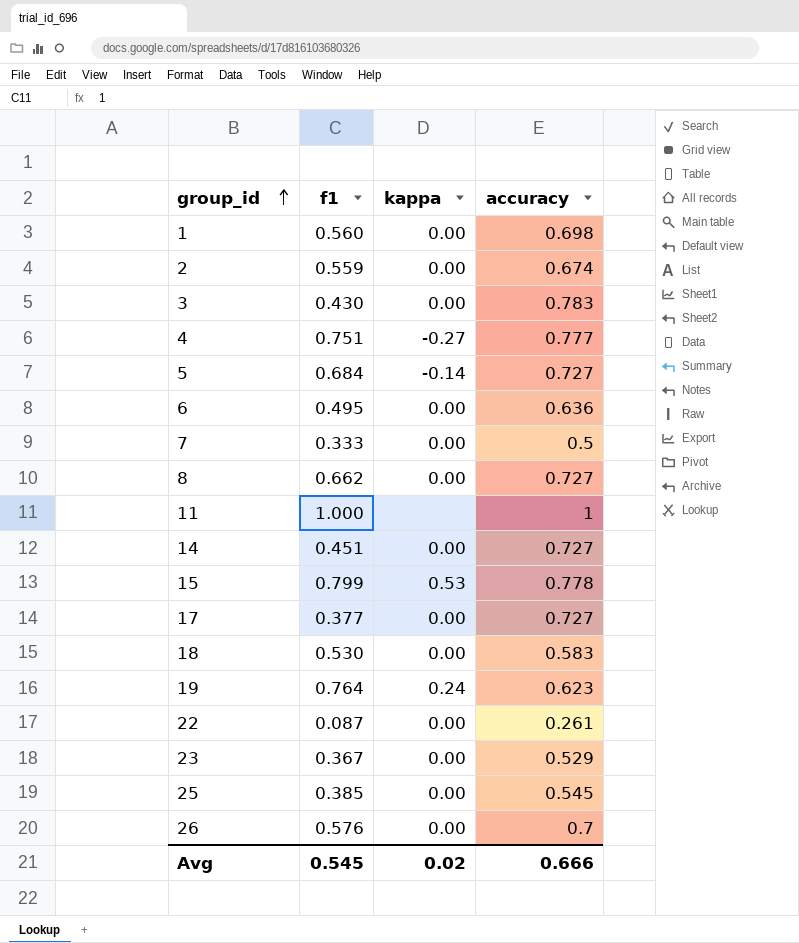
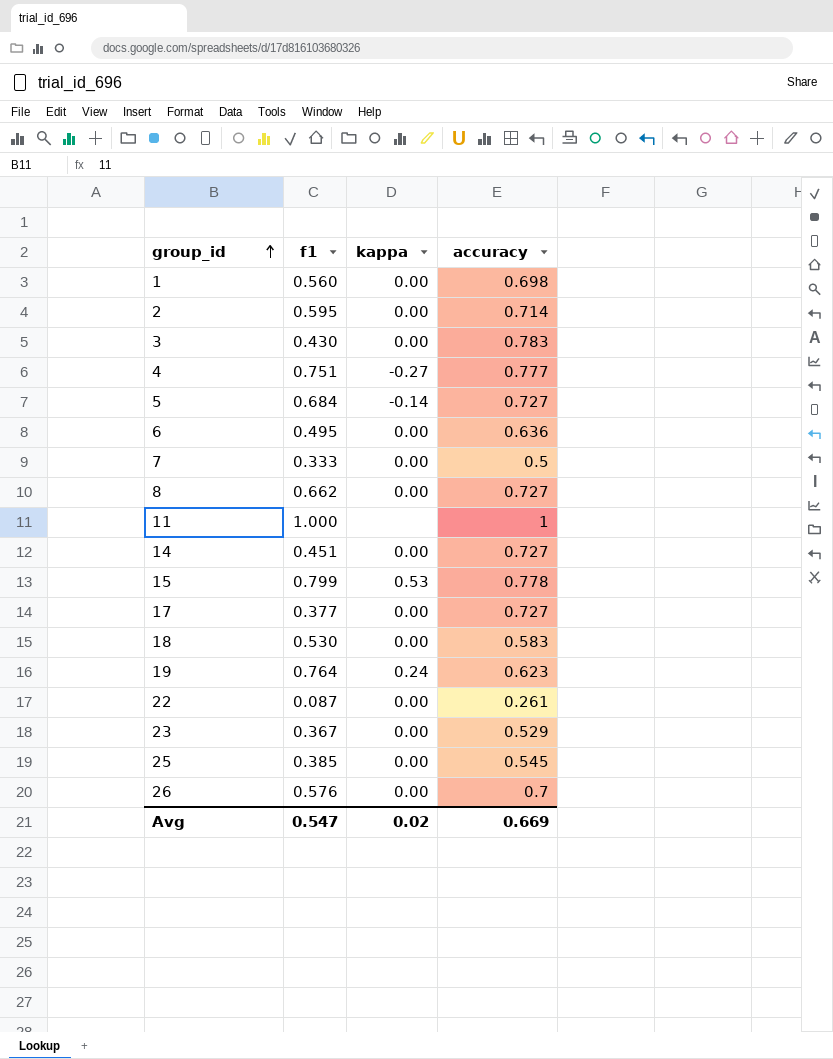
2 | f1: 0.559 -> 0.595
2 | accuracy: 0.674 -> 0.714
Avg | f1: 0.545 -> 0.547
Avg | accuracy: 0.666 -> 0.669

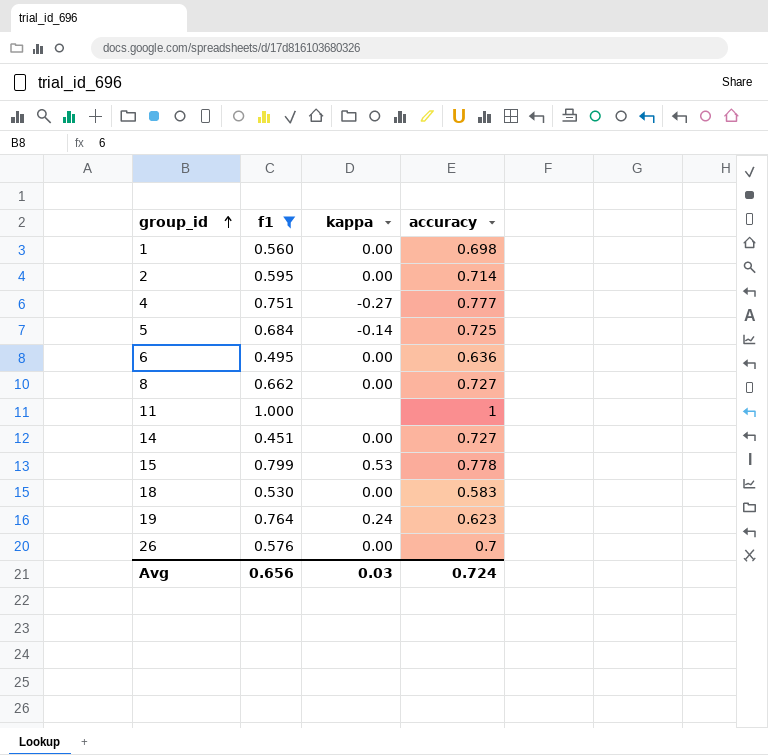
filter: none -> f1 >= 0.451
5 | accuracy: 0.727 -> 0.725
Avg | f1: 0.547 -> 0.656
Avg | kappa: 0.02 -> 0.03
Avg | accuracy: 0.669 -> 0.724

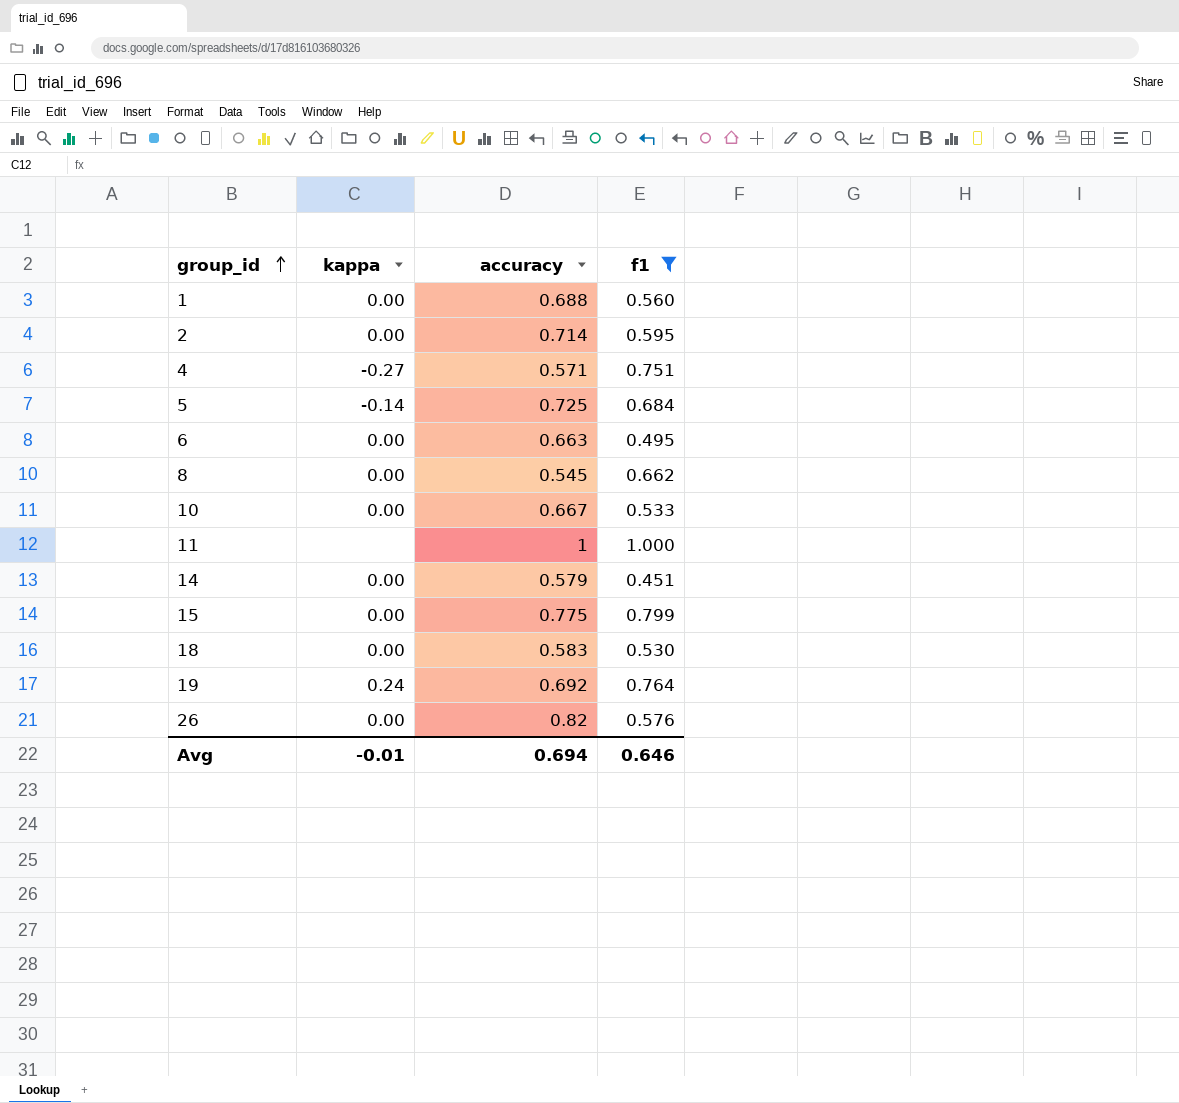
column f1 | position: 2 -> 4
1 | accuracy: 0.698 -> 0.688
4 | accuracy: 0.777 -> 0.571
6 | accuracy: 0.636 -> 0.663
8 | accuracy: 0.727 -> 0.545
row 10: none -> 0.00 | 0.667 | 0.533
14 | accuracy: 0.727 -> 0.579
15 | kappa: 0.53 -> 0.00
15 | accuracy: 0.778 -> 0.775
19 | accuracy: 0.623 -> 0.692
26 | accuracy: 0.7 -> 0.82
Avg | kappa: 0.03 -> -0.01
Avg | accuracy: 0.724 -> 0.694
Avg | f1: 0.656 -> 0.646

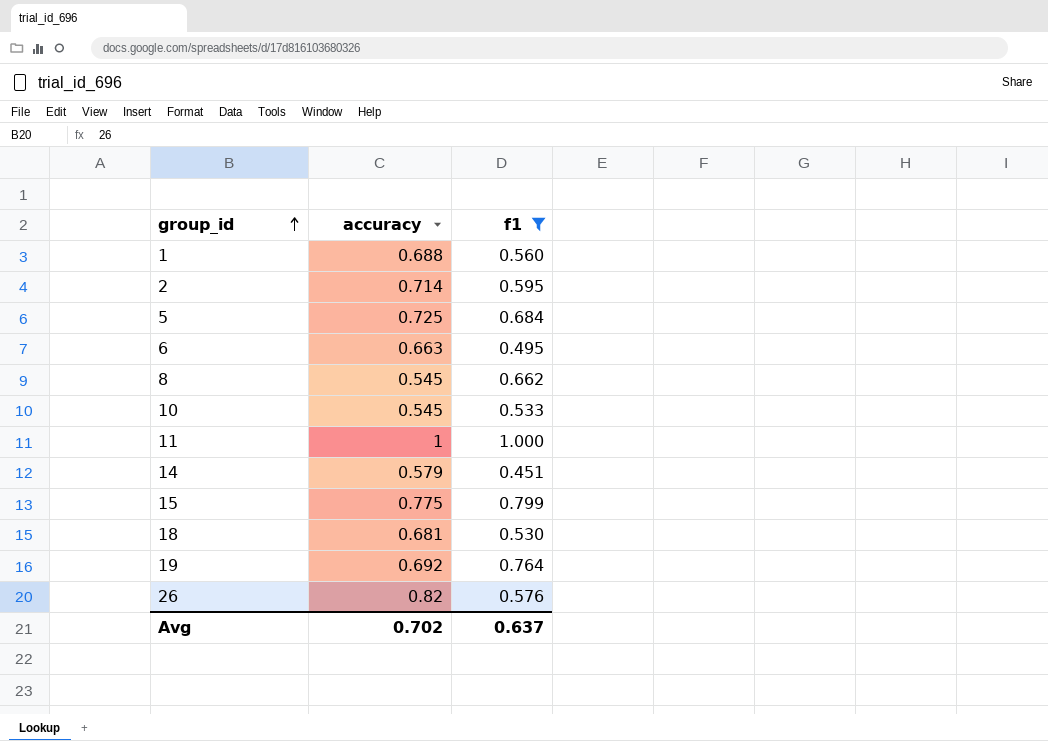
column kappa | position: 2 -> none
row 4: -0.27 | 0.571 | 0.751 -> none
10 | accuracy: 0.667 -> 0.545
18 | accuracy: 0.583 -> 0.681
Avg | accuracy: 0.694 -> 0.702
Avg | f1: 0.646 -> 0.637

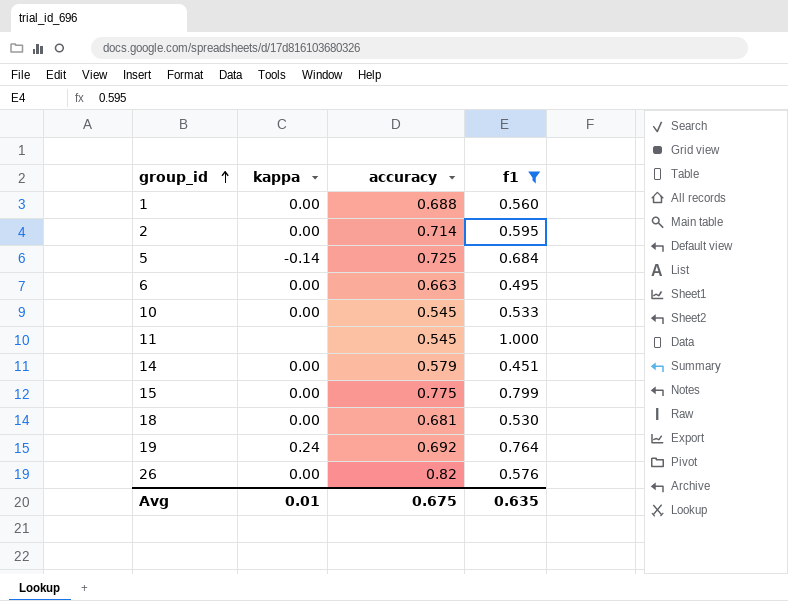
column kappa | position: none -> 2
row 8: 0.545 | 0.662 -> none
11 | accuracy: 1 -> 0.545
Avg | accuracy: 0.702 -> 0.675
Avg | f1: 0.637 -> 0.635

